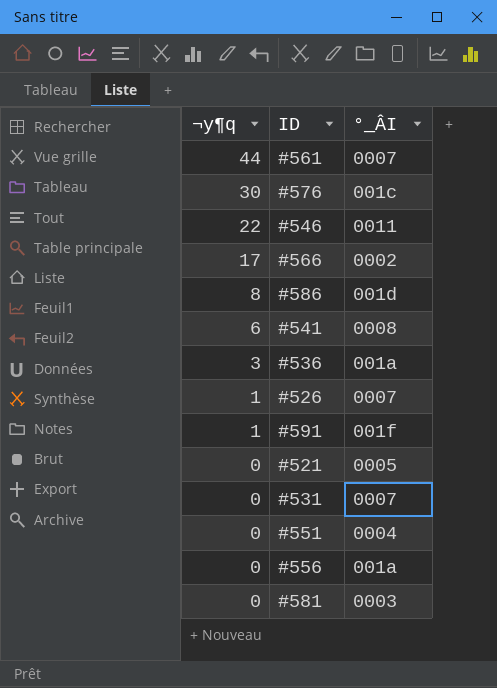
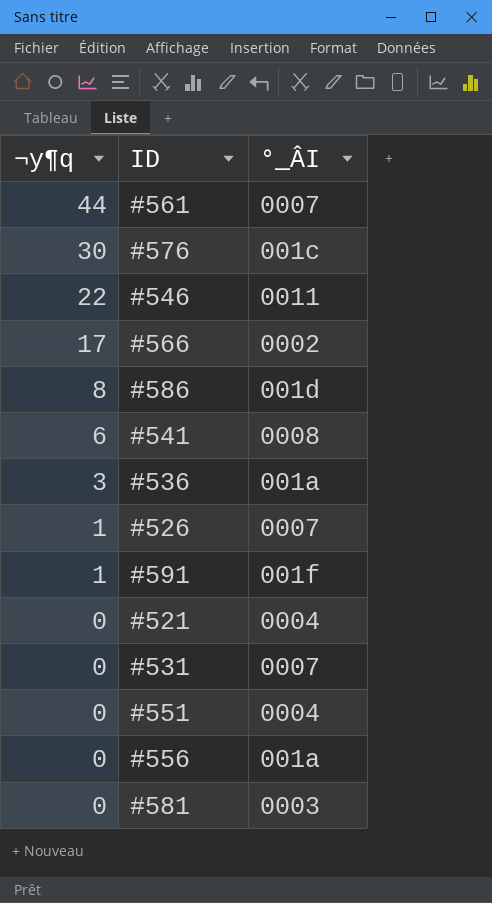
#521 | °_ÂI: 0005 -> 0004

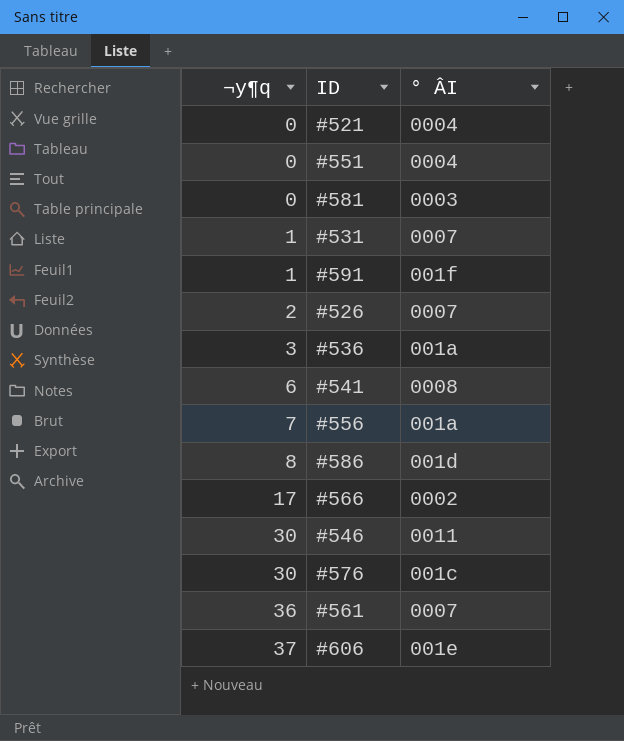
row order: ¬y¶q descending -> ¬y¶q ascending
column name: °_ÂI -> ° ÂI
#531 | ¬y¶q: 0 -> 1
#526 | ¬y¶q: 1 -> 2
#556 | ¬y¶q: 0 -> 7
#546 | ¬y¶q: 22 -> 30
#561 | ¬y¶q: 44 -> 36
row #606: none -> 37 | 001e

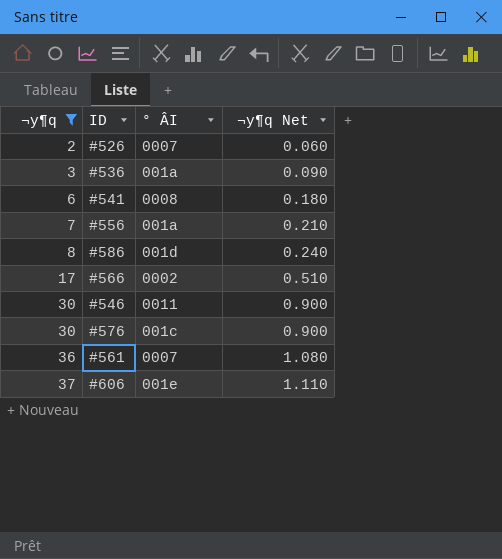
filter: none -> ¬y¶q >= 2
column ¬y¶q Net | formula: none -> [¬y¶q] * 0.03

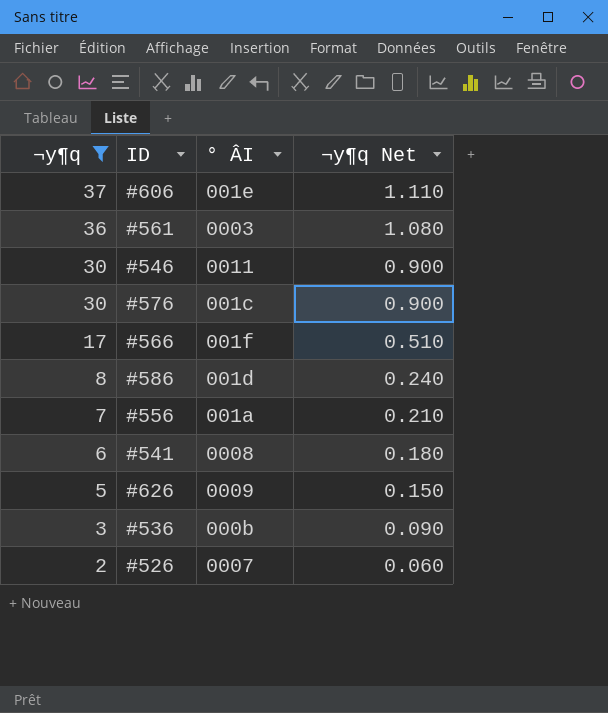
row order: ¬y¶q ascending -> ¬y¶q descending
#561 | ° ÂI: 0007 -> 0003
#566 | ° ÂI: 0002 -> 001f
row #626: none -> 5 | 0009 | 0.150
#536 | ° ÂI: 001a -> 000b

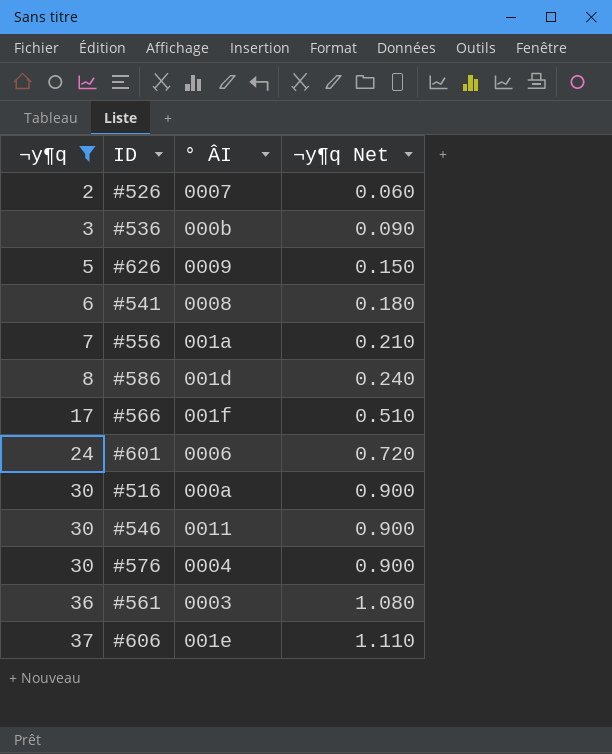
row order: ¬y¶q descending -> ¬y¶q ascending
row #601: none -> 24 | 0006 | 0.720
row #516: none -> 30 | 000a | 0.900
#576 | ° ÂI: 001c -> 0004

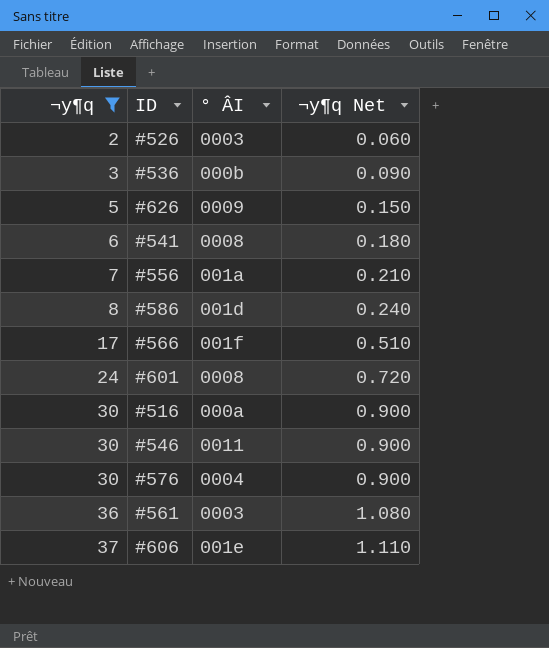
#526 | ° ÂI: 0007 -> 0003
#601 | ° ÂI: 0006 -> 0008

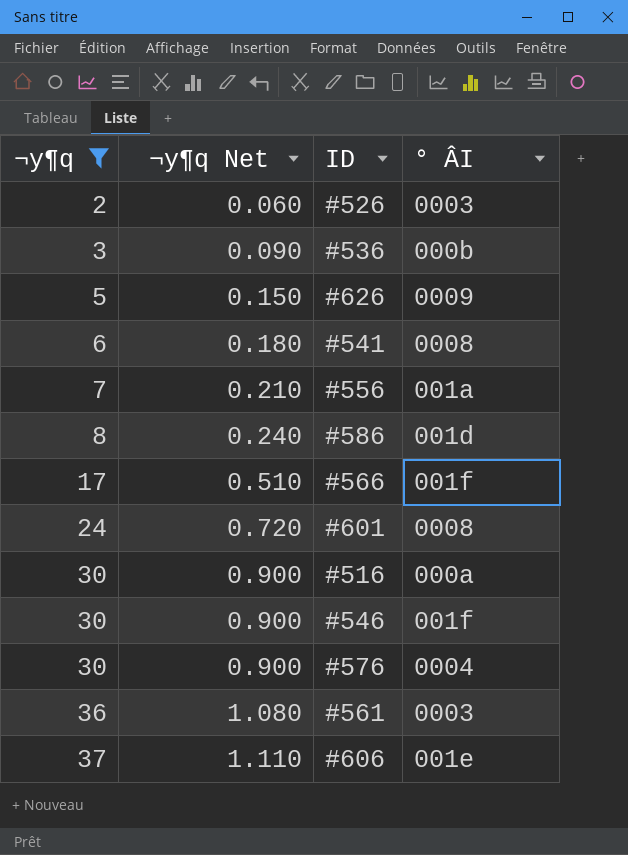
column ¬y¶q Net | position: 4 -> 2
#546 | ° ÂI: 0011 -> 001f

